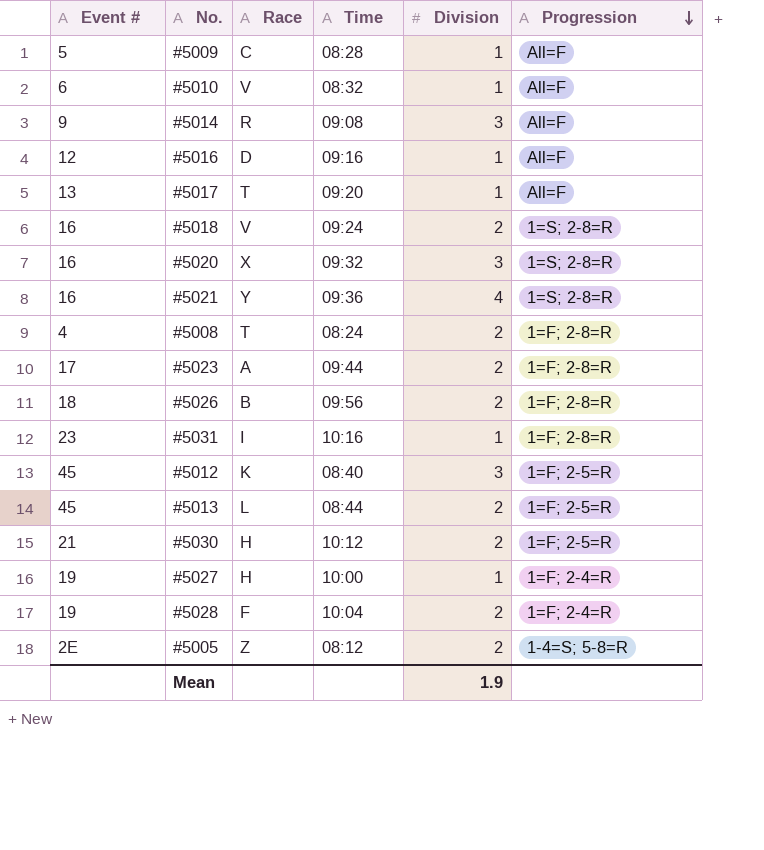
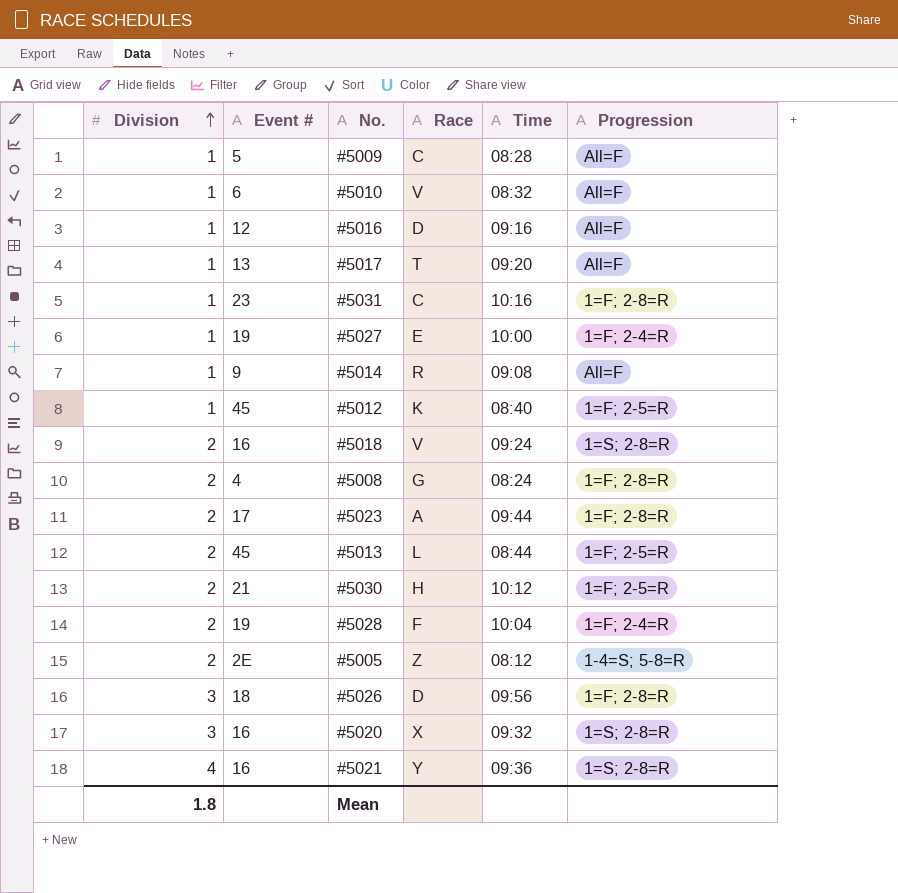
row order: Progression descending -> Division ascending
column Division | position: 5 -> 1
#5031 | Race: I -> C
#5027 | Race: H -> E
#5014 | Division: 3 -> 1
#5012 | Division: 3 -> 1
#5008 | Race: T -> G
#5026 | Division: 2 -> 3
#5026 | Race: B -> D
Mean | Division: 1.9 -> 1.8

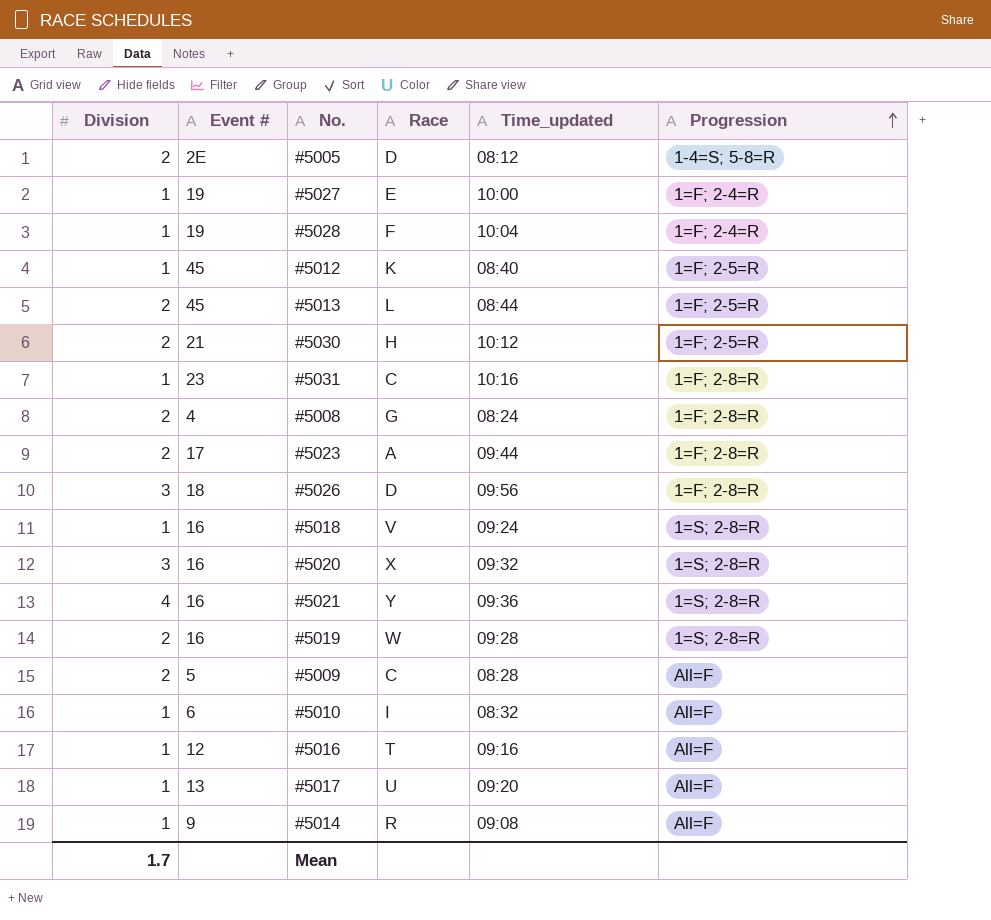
row order: Division ascending -> Progression ascending
column name: Time -> Time_updated
#5005 | Race: Z -> D
#5028 | Division: 2 -> 1
#5018 | Division: 2 -> 1
row #5019: none -> 2 | 16 | W | 09:28 | 1=S; 2-8=R
#5009 | Division: 1 -> 2
#5010 | Race: V -> I
#5016 | Race: D -> T
#5017 | Race: T -> U
Mean | Division: 1.8 -> 1.7

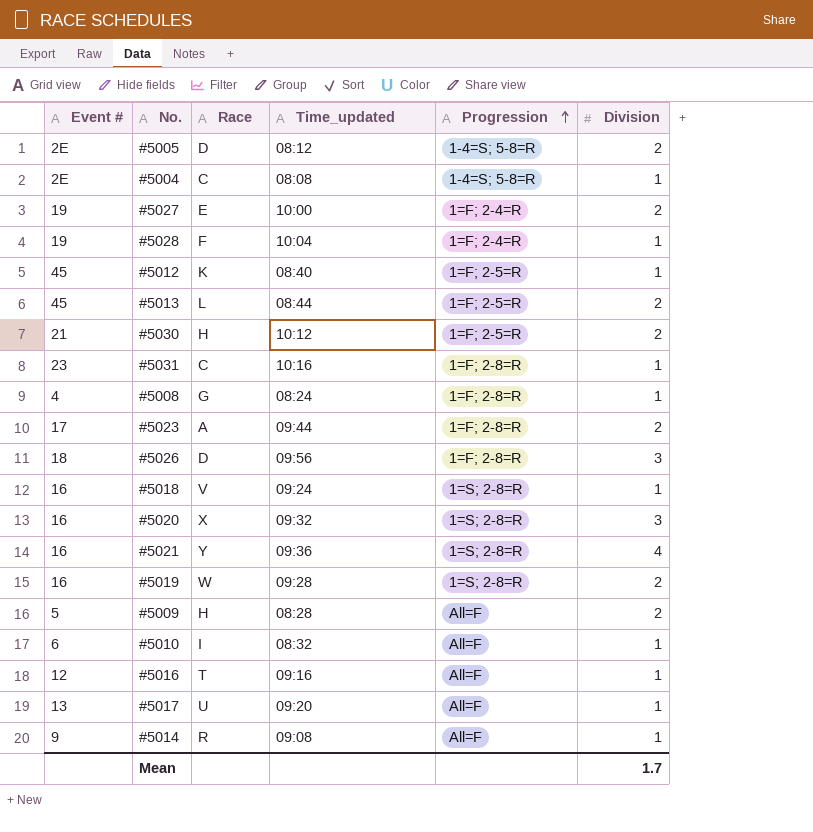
column Division | position: 1 -> 6
row #5004: none -> 2E | C | 08:08 | 1-4=S; 5-8=R | 1
#5027 | Division: 1 -> 2
#5008 | Division: 2 -> 1
#5009 | Race: C -> H

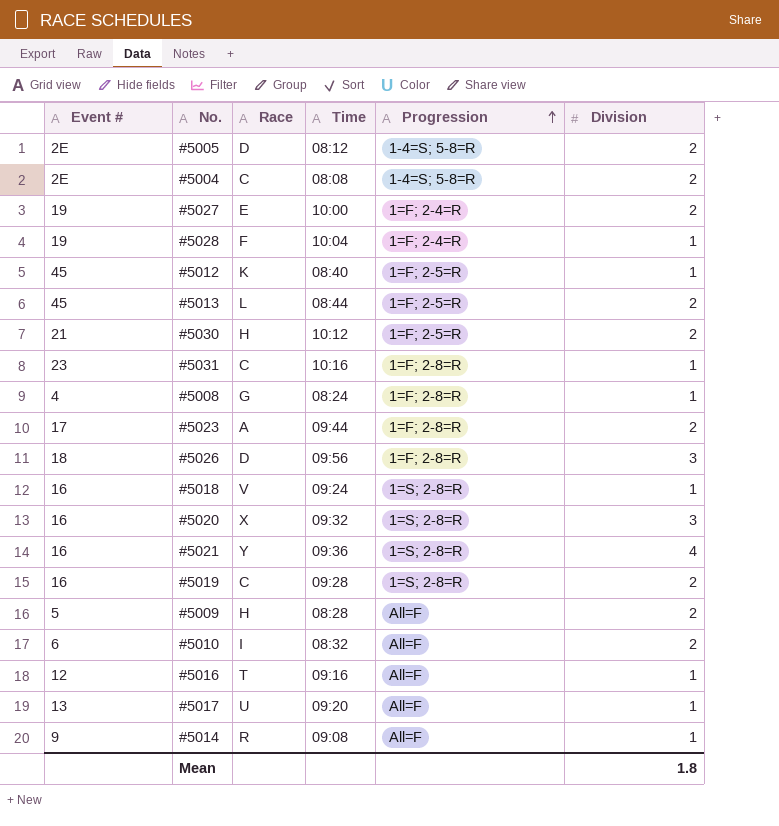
column name: Time_updated -> Time
#5004 | Division: 1 -> 2
#5019 | Race: W -> C
#5010 | Division: 1 -> 2
Mean | Division: 1.7 -> 1.8

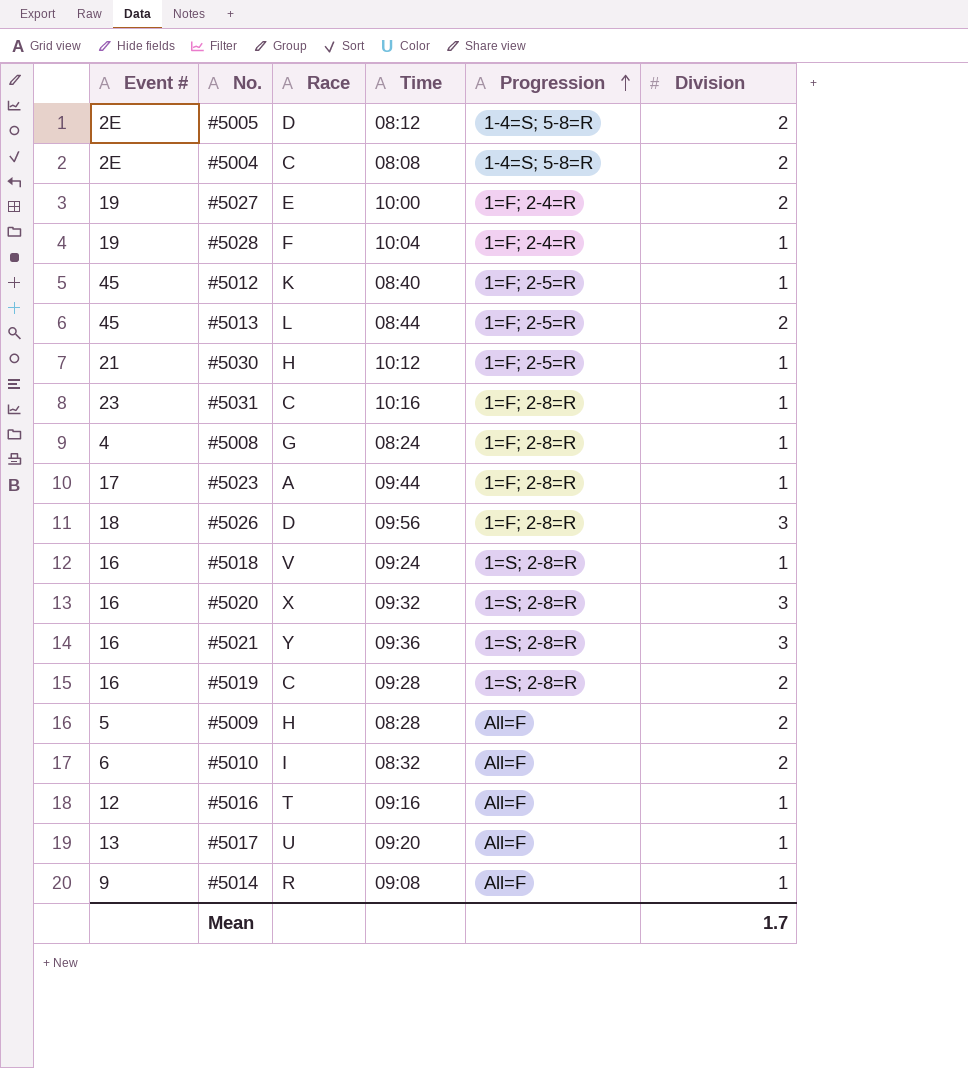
#5030 | Division: 2 -> 1
#5023 | Division: 2 -> 1
#5021 | Division: 4 -> 3
Mean | Division: 1.8 -> 1.7

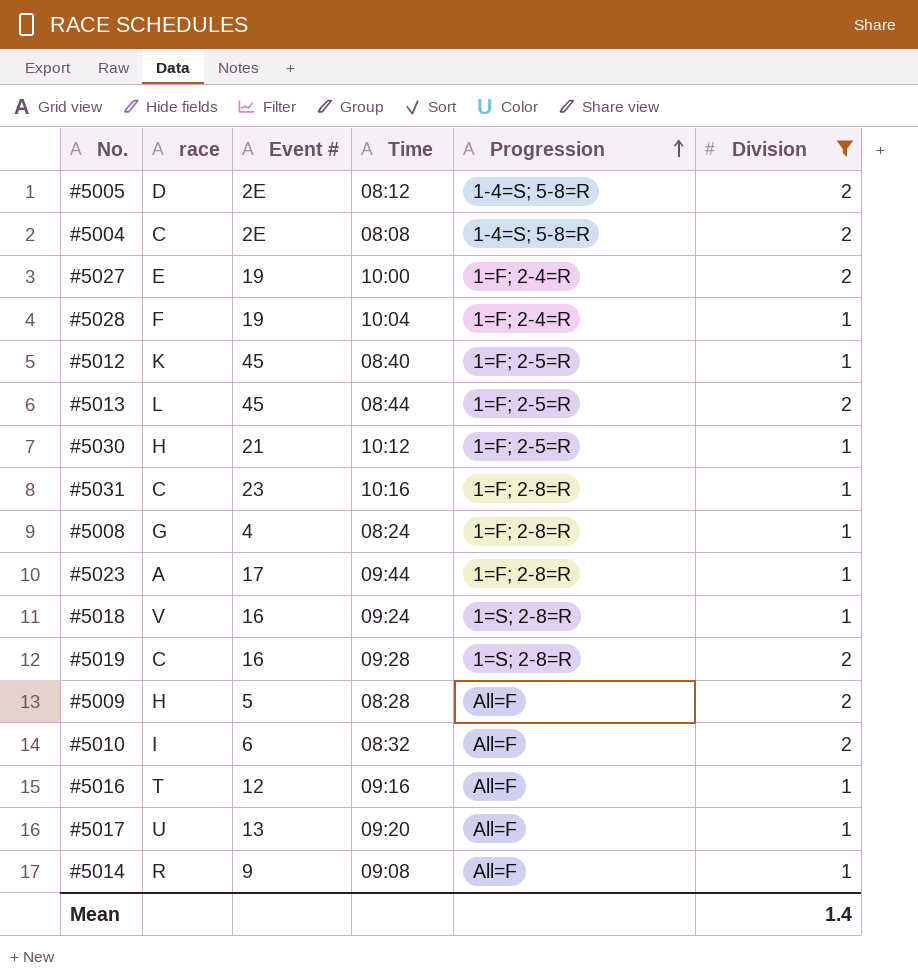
filter: none -> Division != 3
column name: Race -> race
column Event # | position: 1 -> 3
Mean | Division: 1.7 -> 1.4

